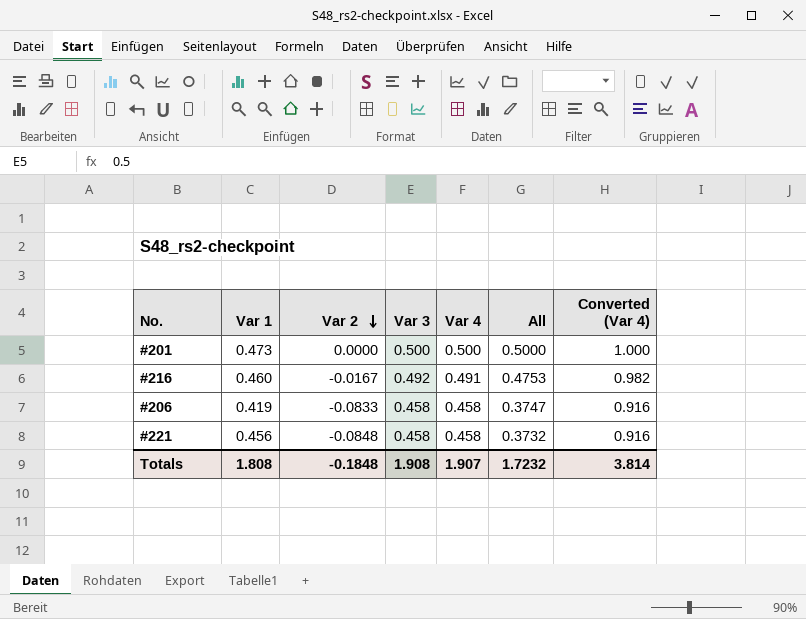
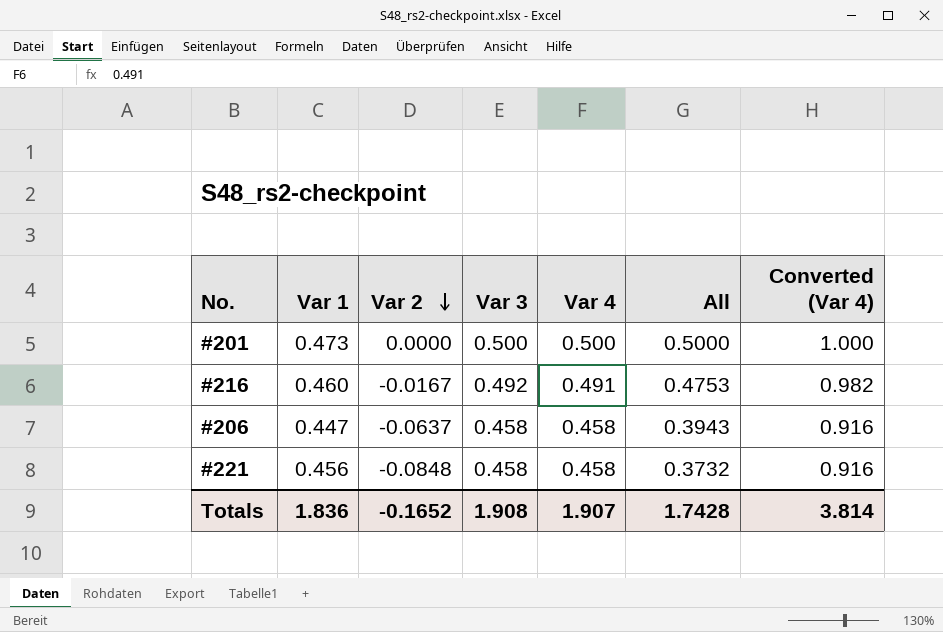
#206 | Var 1: 0.419 -> 0.447
#206 | Var 2: -0.0833 -> -0.0637
#206 | All: 0.3747 -> 0.3943
Totals | Var 1: 1.808 -> 1.836
Totals | Var 2: -0.1848 -> -0.1652
Totals | All: 1.7232 -> 1.7428

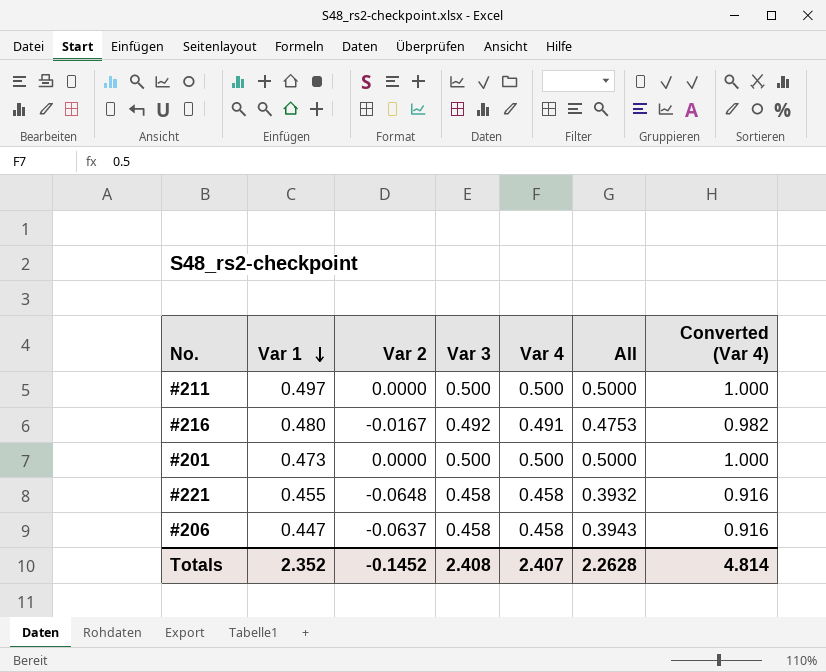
row order: Var 2 descending -> Var 1 descending
row #211: none -> 0.497 | 0.0000 | 0.500 | 0.500 | 0.5000 | 1.000
#216 | Var 1: 0.460 -> 0.480
#221 | Var 1: 0.456 -> 0.455
#221 | Var 2: -0.0848 -> -0.0648
#221 | All: 0.3732 -> 0.3932
Totals | Var 1: 1.836 -> 2.352
Totals | Var 2: -0.1652 -> -0.1452
Totals | Var 3: 1.908 -> 2.408
Totals | Var 4: 1.907 -> 2.407
Totals | All: 1.7428 -> 2.2628
Totals | Converted (Var 4): 3.814 -> 4.814

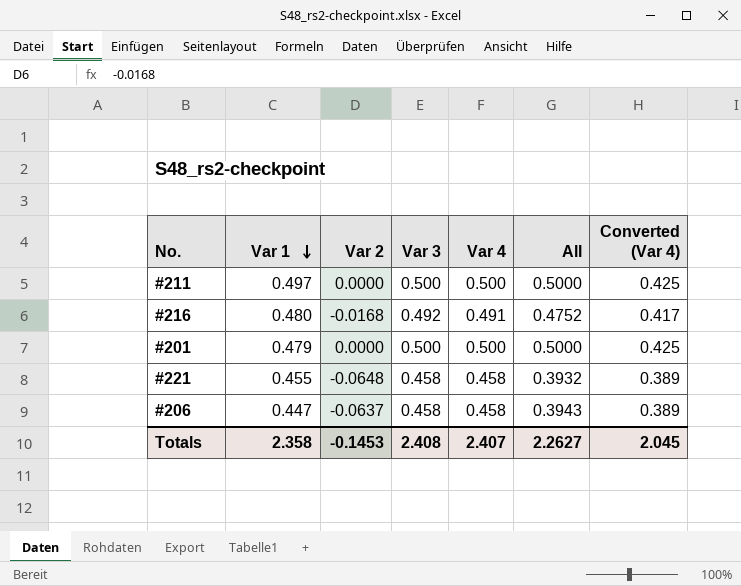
column Converted (Var 4) | formula: [Var 4] * 2 -> [Var 4] * 0.85
#216 | Var 2: -0.0167 -> -0.0168
#216 | All: 0.4753 -> 0.4752
#201 | Var 1: 0.473 -> 0.479
Totals | Var 1: 2.352 -> 2.358
Totals | Var 2: -0.1452 -> -0.1453
Totals | All: 2.2628 -> 2.2627
Totals | Converted (Var 4): 4.814 -> 2.045

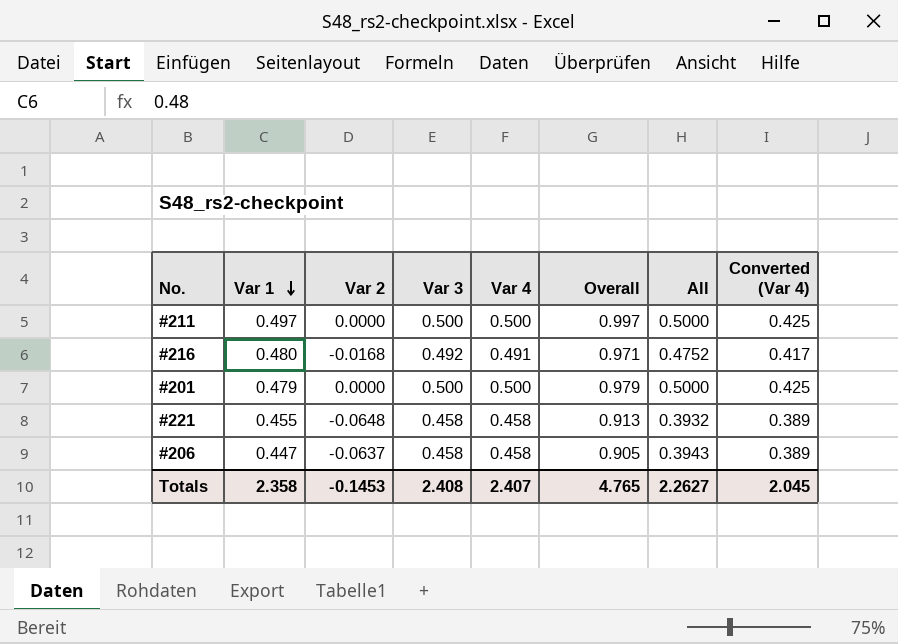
column Overall | formula: none -> [Var 1] + [Var 4]

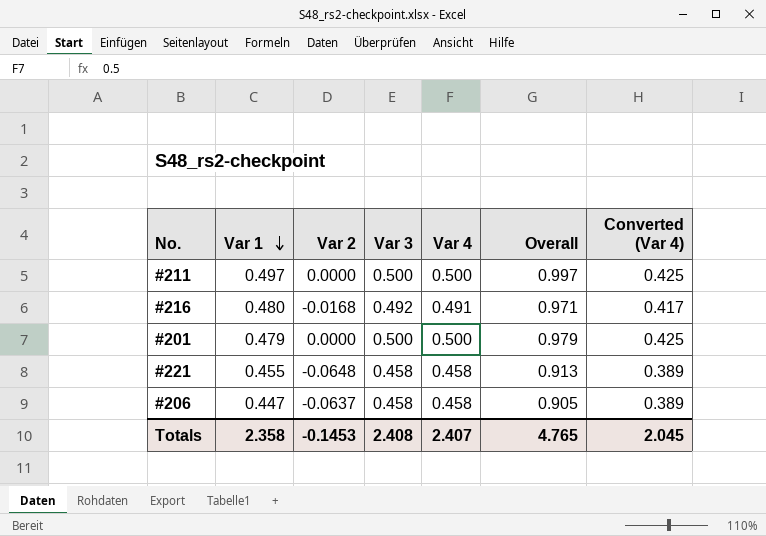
column All | formula: [Var 2] + [Var 3] -> none

